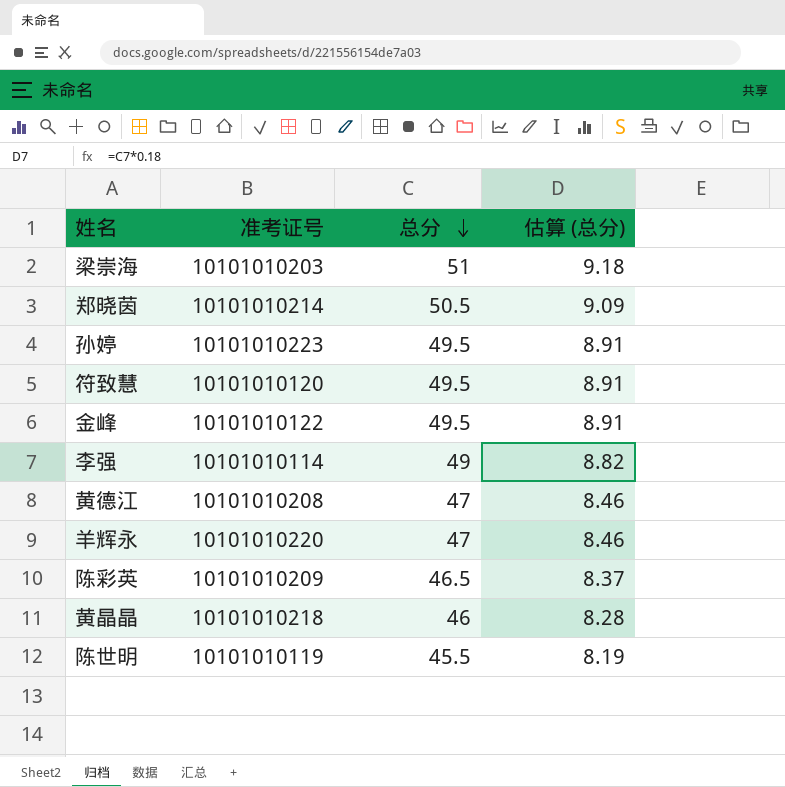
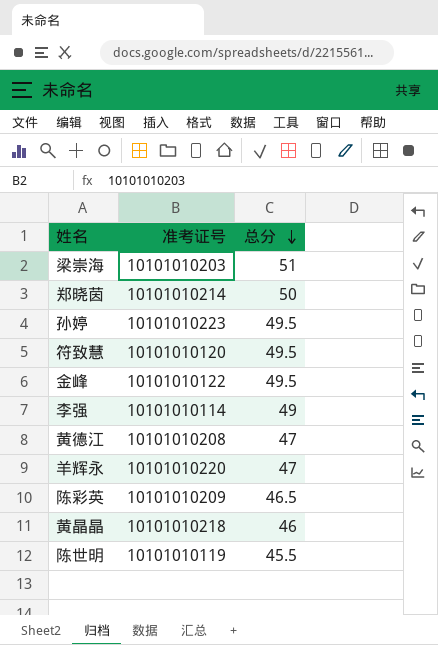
column 估算 (总分) | formula: [总分] * 0.18 -> none
郑晓茵 | 总分: 50.5 -> 50

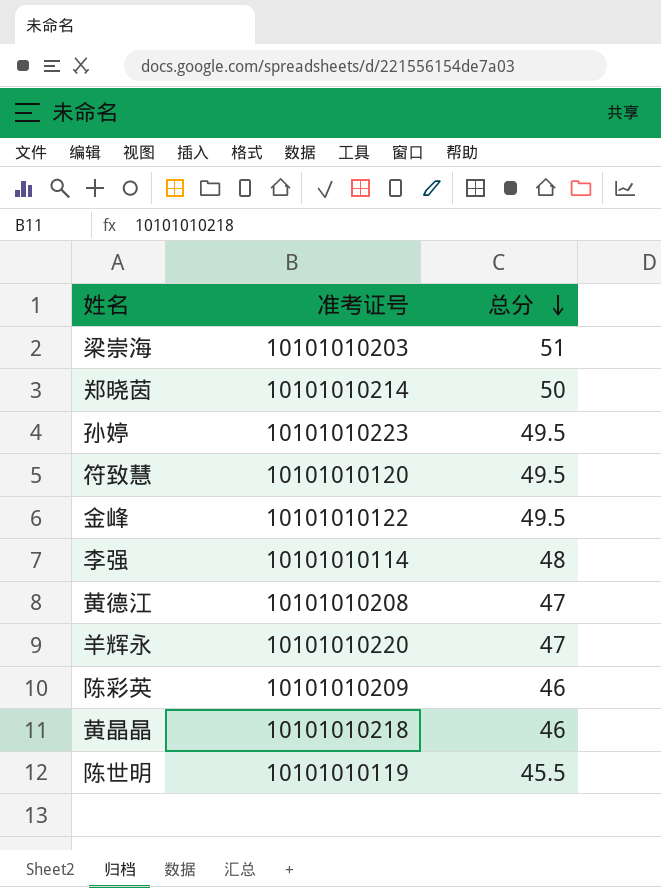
李强 | 总分: 49 -> 48
陈彩英 | 总分: 46.5 -> 46

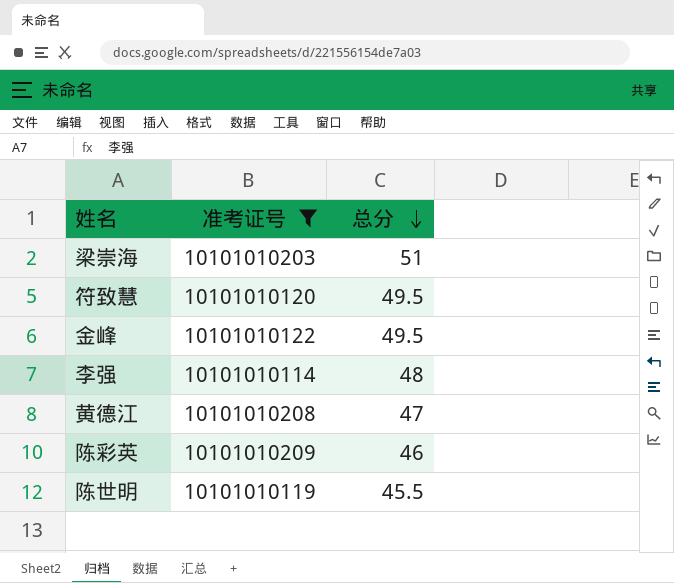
filter: none -> 准考证号 <= 10101010209

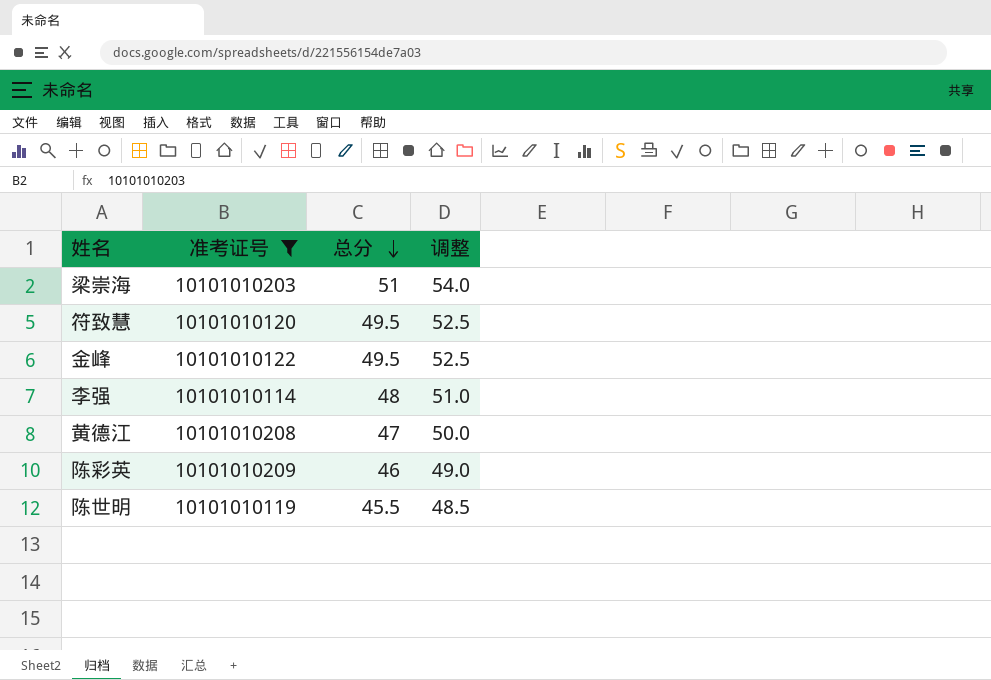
column 调整 | formula: none -> [总分] + 3

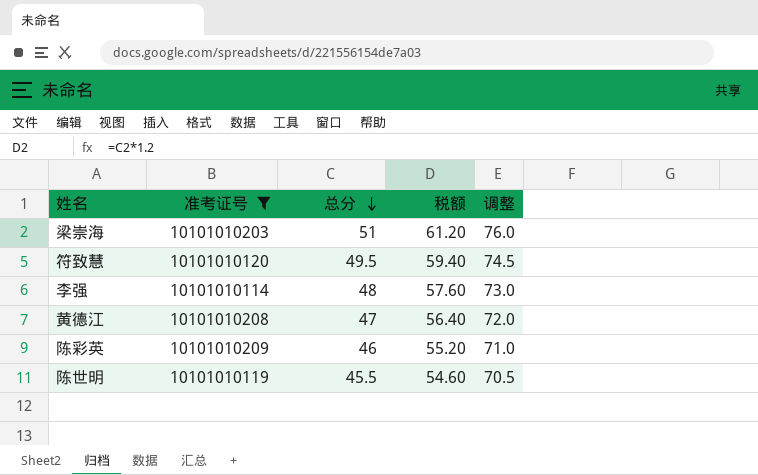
column 税额 | formula: none -> [总分] * 1.2
column 调整 | formula: [总分] + 3 -> [总分] + 25
row 金峰: 10101010122 | 49.5 | 52.5 -> none

